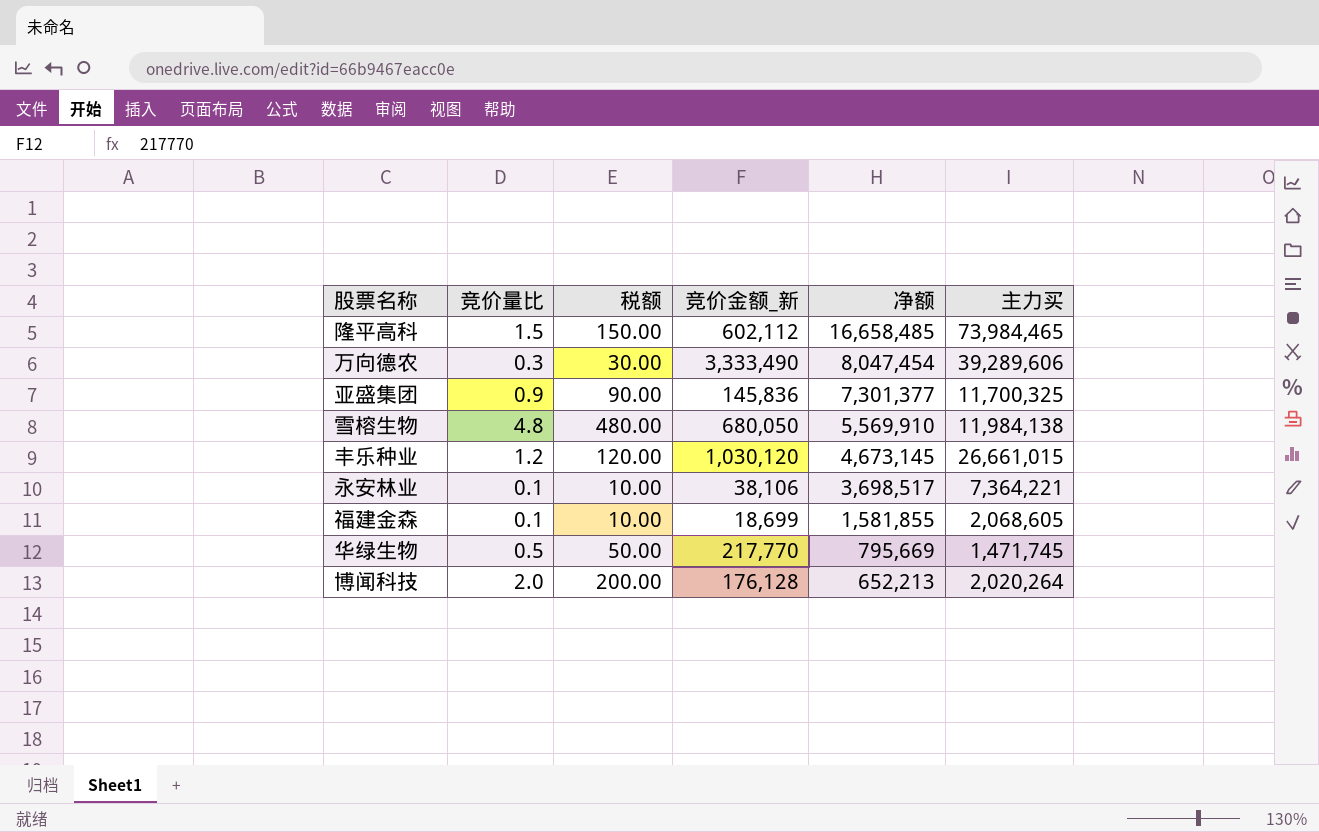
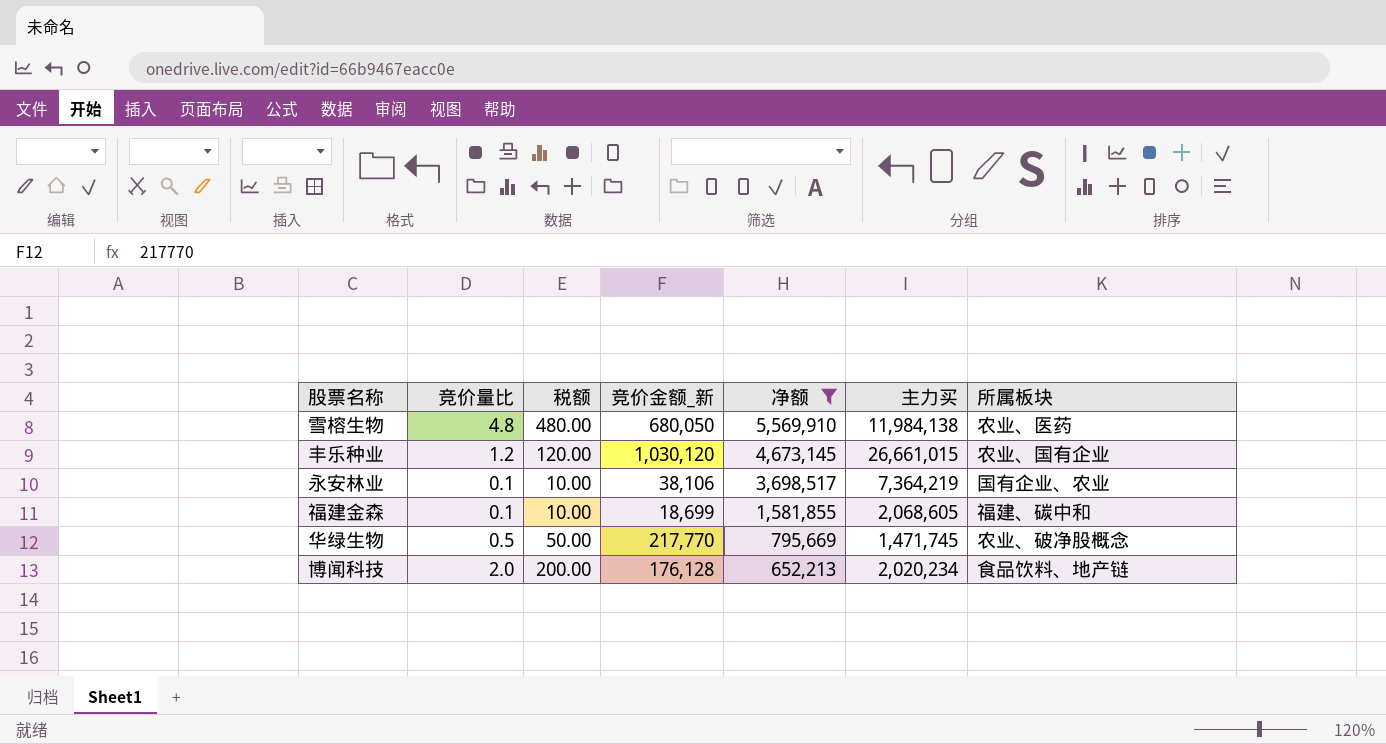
filter: none -> 净额 <= 5,569,910
column 所属板块 | position: none -> 7
永安林业 | 主力买: 7,364,221 -> 7,364,219
博闻科技 | 主力买: 2,020,264 -> 2,020,234

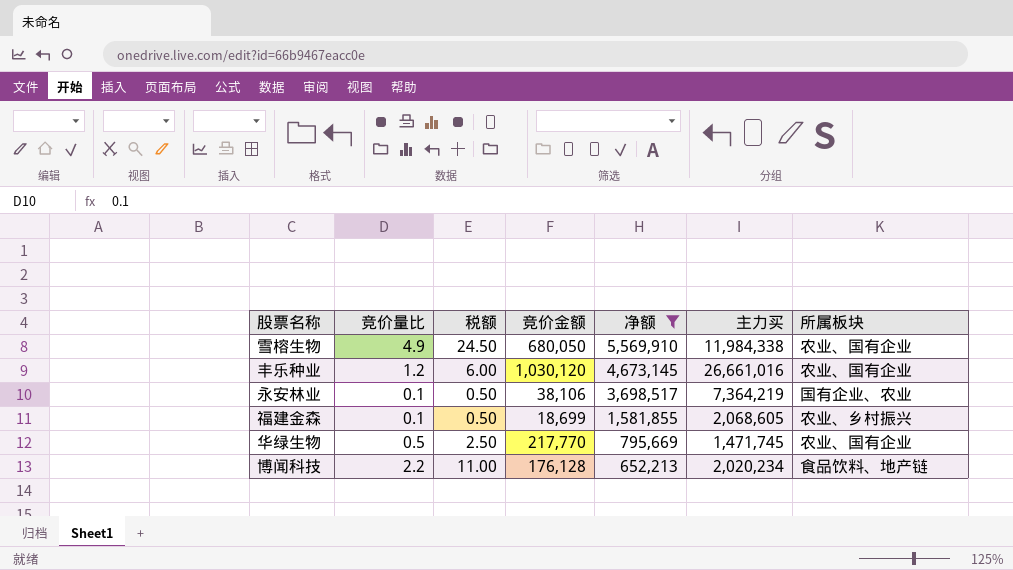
column 税额 | formula: [竞价量比] * 100 -> [竞价量比] * 5
column name: 竞价金额_新 -> 竞价金额
雪榕生物 | 竞价量比: 4.8 -> 4.9
雪榕生物 | 主力买: 11,984,138 -> 11,984,338
雪榕生物 | 所属板块: 农业、医药 -> 农业、国有企业
丰乐种业 | 主力买: 26,661,015 -> 26,661,016
福建金森 | 所属板块: 福建、碳中和 -> 农业、乡村振兴
华绿生物 | 所属板块: 农业、破净股概念 -> 农业、国有企业
博闻科技 | 竞价量比: 2.0 -> 2.2

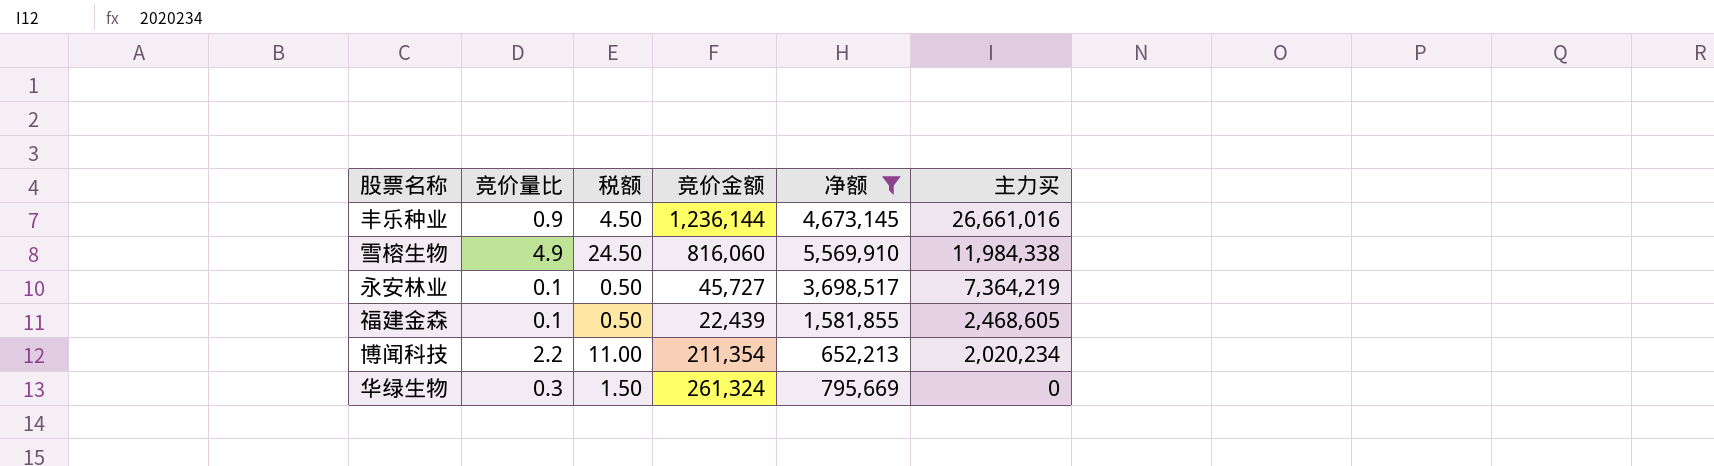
row order: 净额 descending -> 主力买 descending
column 所属板块 | position: 7 -> none
丰乐种业 | 竞价量比: 1.2 -> 0.9
丰乐种业 | 税额: 6.00 -> 4.50
丰乐种业 | 竞价金额: 1,030,120 -> 1,236,144
雪榕生物 | 竞价金额: 680,050 -> 816,060
永安林业 | 竞价金额: 38,106 -> 45,727
福建金森 | 竞价金额: 18,699 -> 22,439
福建金森 | 主力买: 2,068,605 -> 2,468,605
博闻科技 | 竞价金额: 176,128 -> 211,354
华绿生物 | 竞价量比: 0.5 -> 0.3
华绿生物 | 税额: 2.50 -> 1.50
华绿生物 | 竞价金额: 217,770 -> 261,324
华绿生物 | 主力买: 1,471,745 -> 0

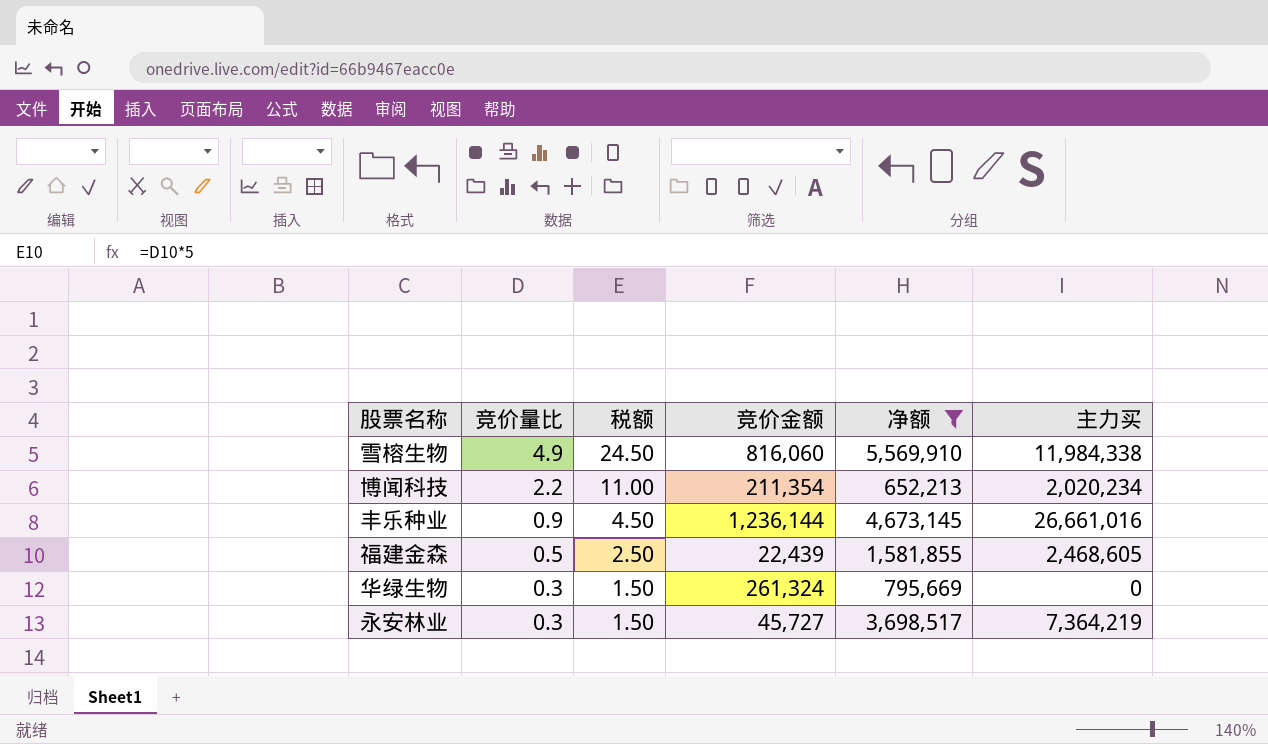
row order: 主力买 descending -> 竞价量比 descending
福建金森 | 竞价量比: 0.1 -> 0.5
福建金森 | 税额: 0.50 -> 2.50
永安林业 | 竞价量比: 0.1 -> 0.3
永安林业 | 税额: 0.50 -> 1.50

